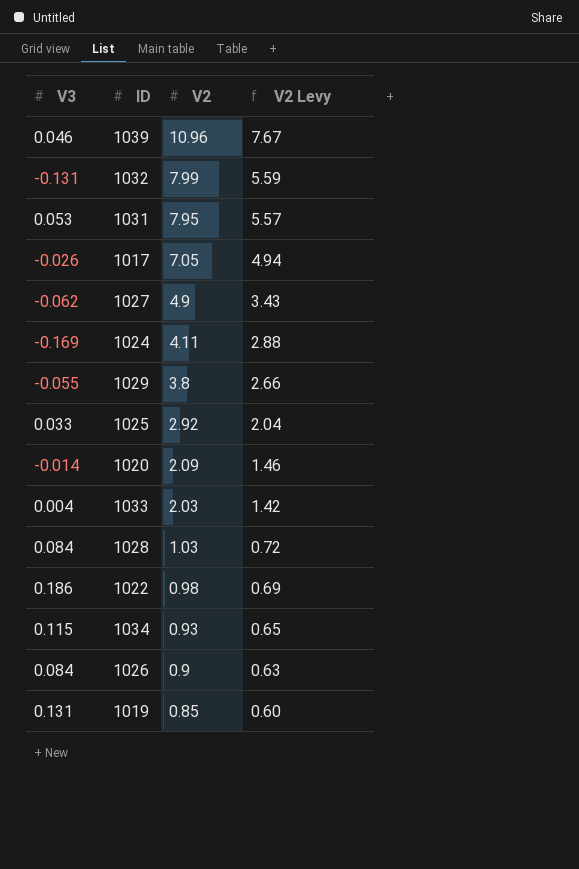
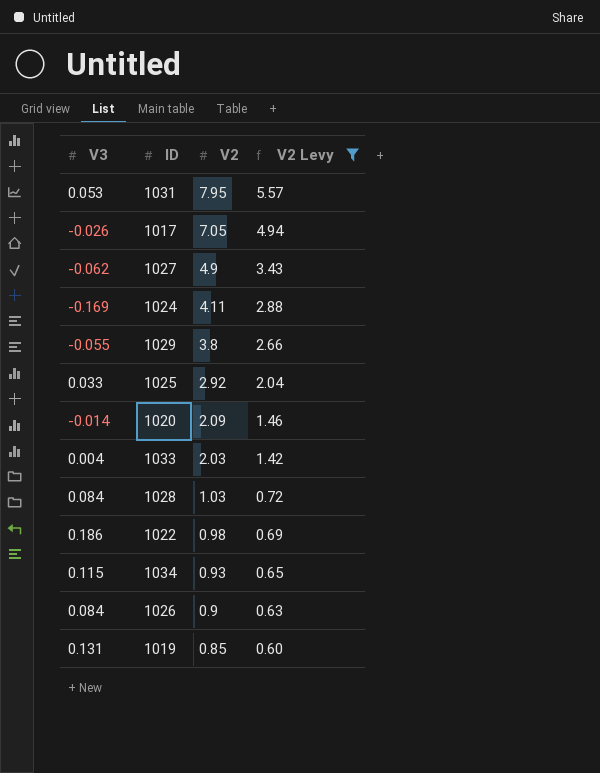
filter: none -> V2 Levy <= 5.57

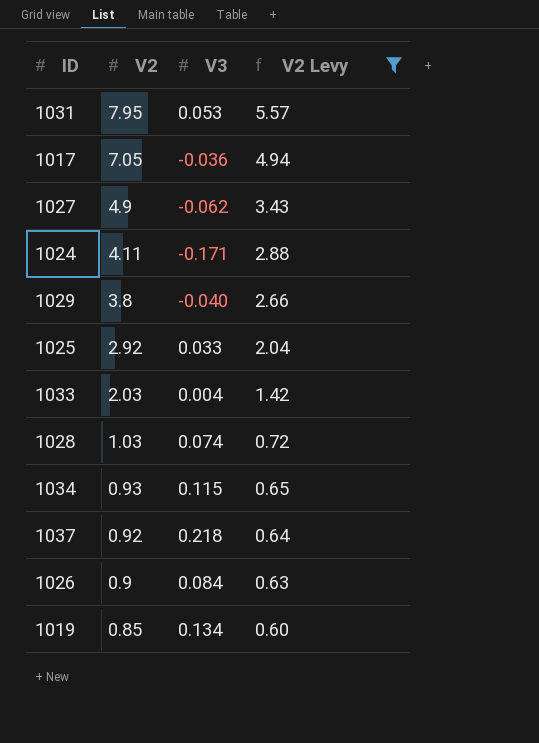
column V3 | position: 1 -> 3
row 1020: -0.014 | 2.09 | 1.46 -> none
row 1022: 0.186 | 0.98 | 0.69 -> none
1017 | V3: -0.026 -> -0.036
1024 | V3: -0.169 -> -0.171
1029 | V3: -0.055 -> -0.040
1028 | V3: 0.084 -> 0.074
row 1037: none -> 0.92 | 0.218 | 0.64
1019 | V3: 0.131 -> 0.134

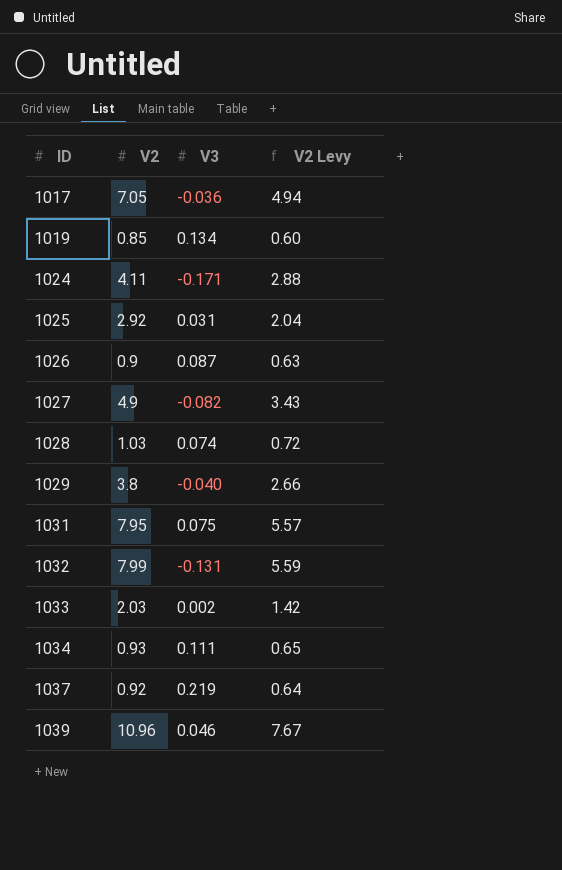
filter: V2 Levy <= 5.57 -> none
row order: V2 descending -> ID ascending
1025 | V3: 0.033 -> 0.031
1026 | V3: 0.084 -> 0.087
1027 | V3: -0.062 -> -0.082
1031 | V3: 0.053 -> 0.075
1033 | V3: 0.004 -> 0.002
1034 | V3: 0.115 -> 0.111
1037 | V3: 0.218 -> 0.219

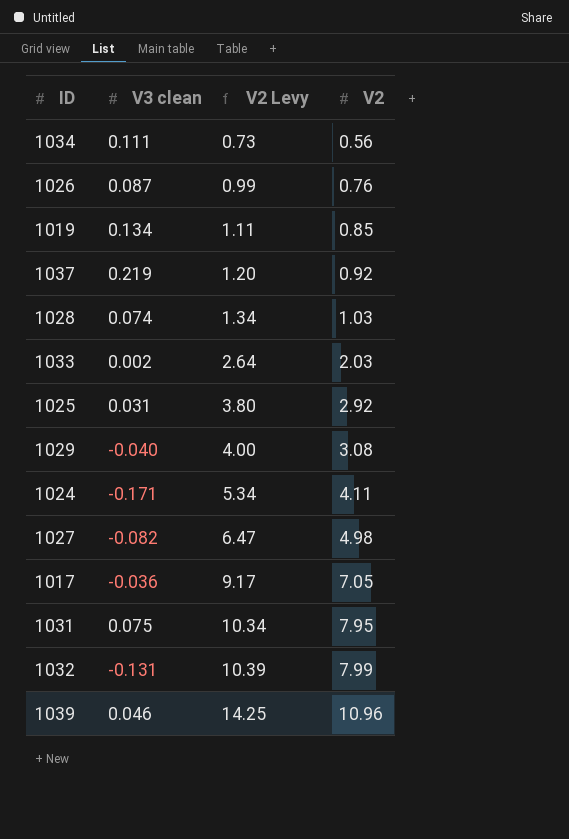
row order: ID ascending -> V2 Levy ascending
column name: V3 -> V3 clean
column V2 Levy | formula: [V2] * 0.7 -> [V2] * 1.3
column V2 | position: 2 -> 4
1034 | V2: 0.93 -> 0.56
1026 | V2: 0.9 -> 0.76
1029 | V2: 3.8 -> 3.08
1027 | V2: 4.9 -> 4.98

